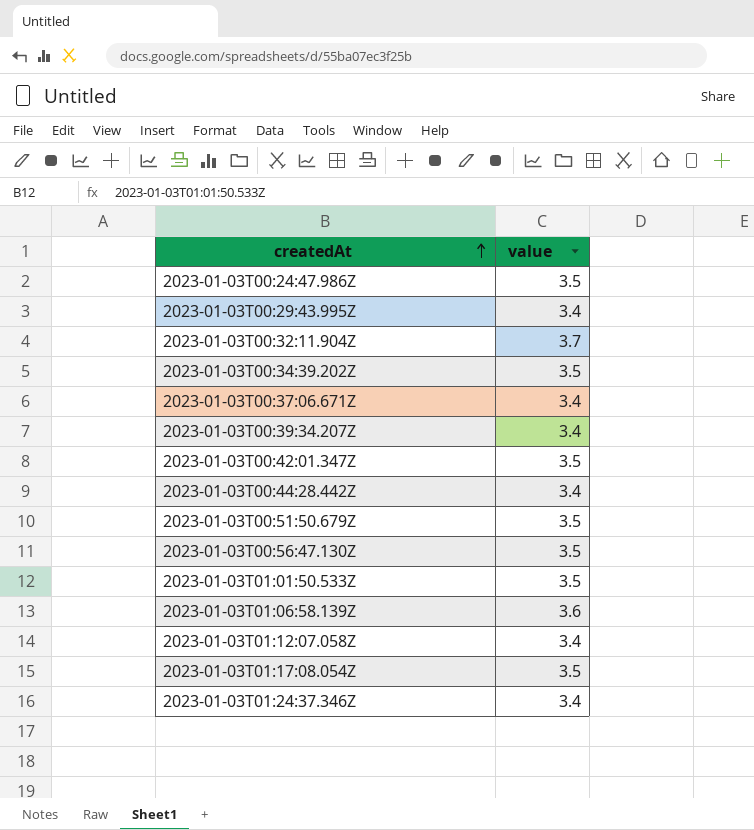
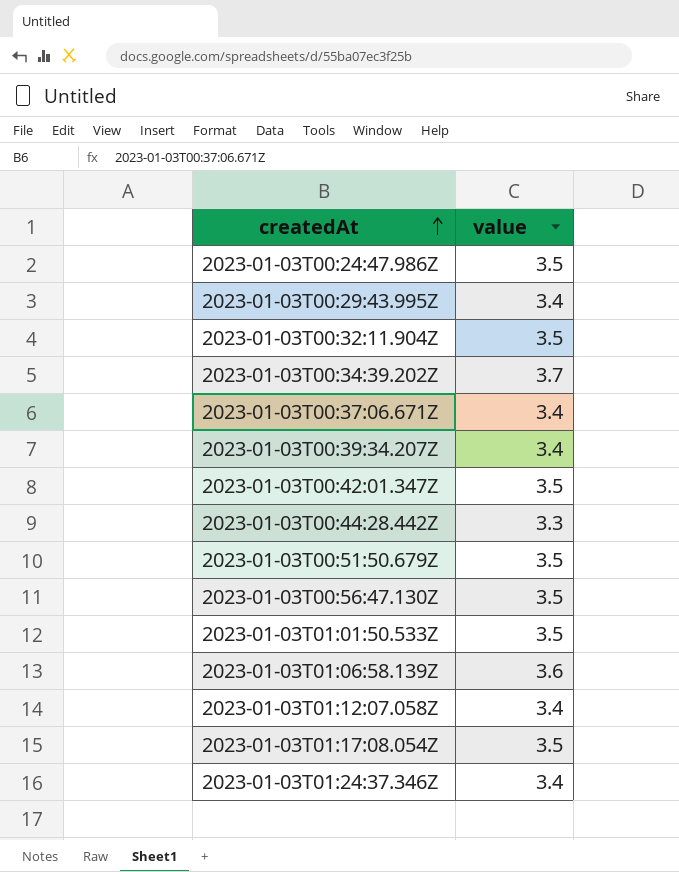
2023-01-03T00:32:11.904Z | value: 3.7 -> 3.5
2023-01-03T00:34:39.202Z | value: 3.5 -> 3.7
2023-01-03T00:44:28.442Z | value: 3.4 -> 3.3

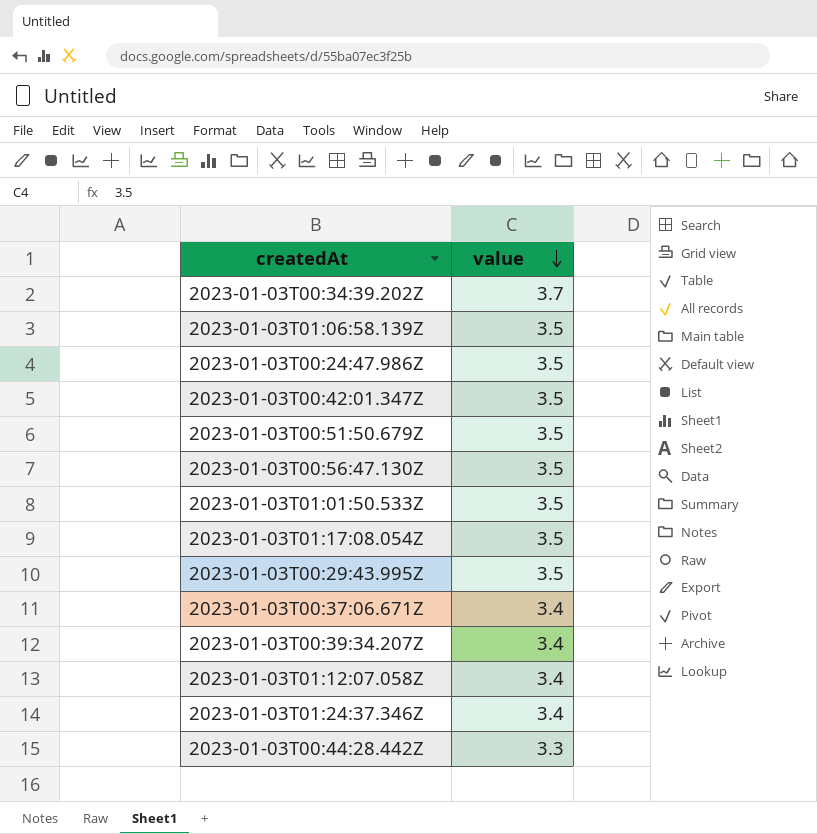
row order: createdAt ascending -> value descending
row 2023-01-03T00:32:11.904Z: 3.5 -> none
2023-01-03T01:06:58.139Z | value: 3.6 -> 3.5
2023-01-03T00:29:43.995Z | value: 3.4 -> 3.5

